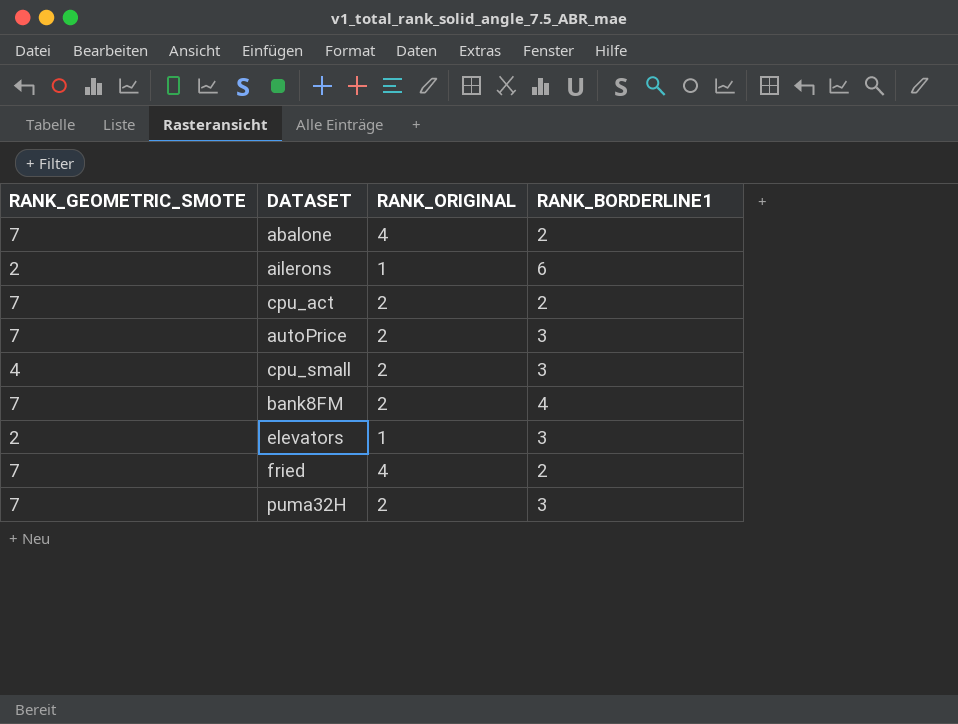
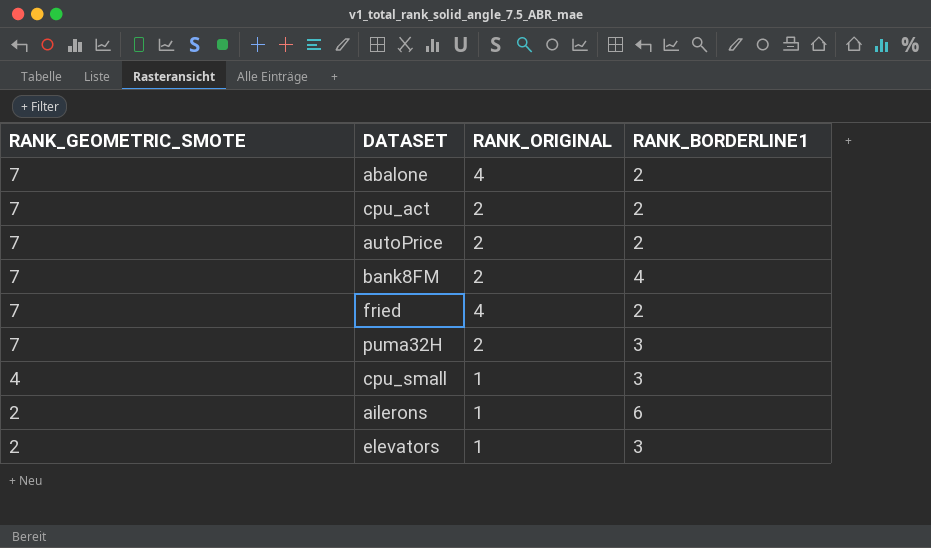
row order: none -> RANK_GEOMETRIC_SMOTE descending
autoPrice | RANK_BORDERLINE1: 3 -> 2
cpu_small | RANK_ORIGINAL: 2 -> 1

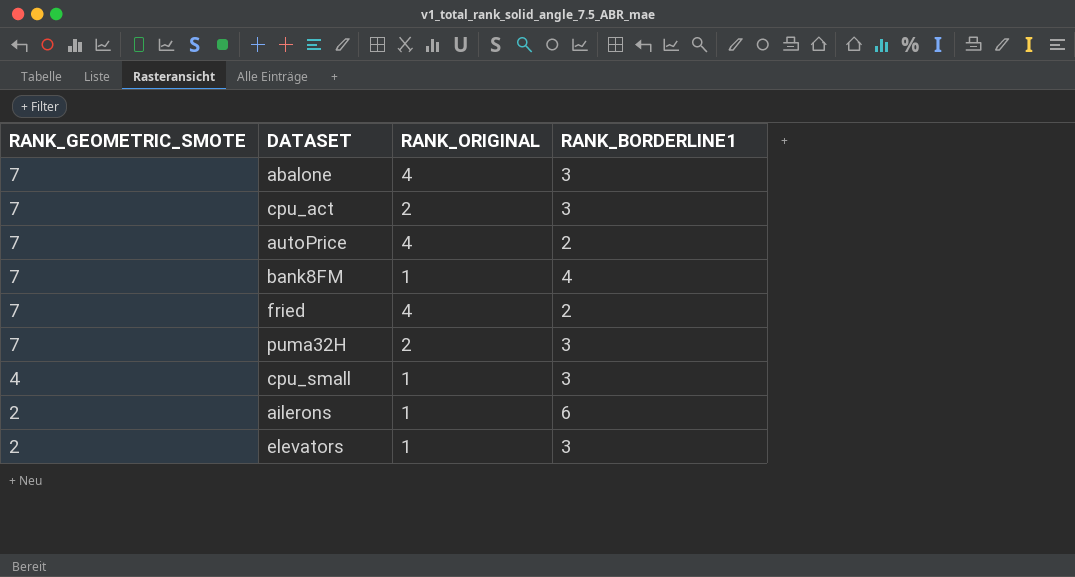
abalone | RANK_BORDERLINE1: 2 -> 3
cpu_act | RANK_BORDERLINE1: 2 -> 3
autoPrice | RANK_ORIGINAL: 2 -> 4
bank8FM | RANK_ORIGINAL: 2 -> 1

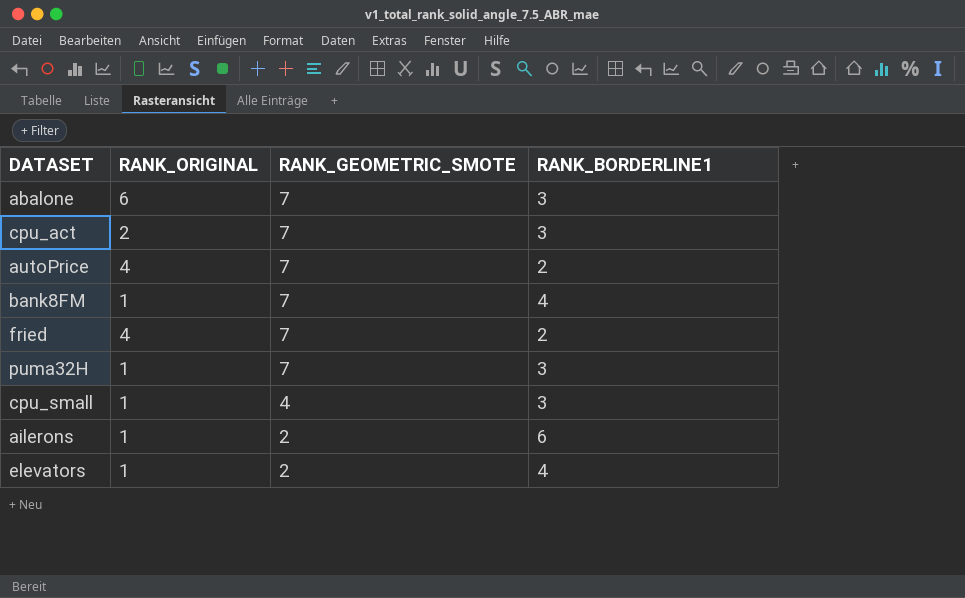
column RANK_GEOMETRIC_SMOTE | position: 1 -> 3
abalone | RANK_ORIGINAL: 4 -> 6
puma32H | RANK_ORIGINAL: 2 -> 1
elevators | RANK_BORDERLINE1: 3 -> 4

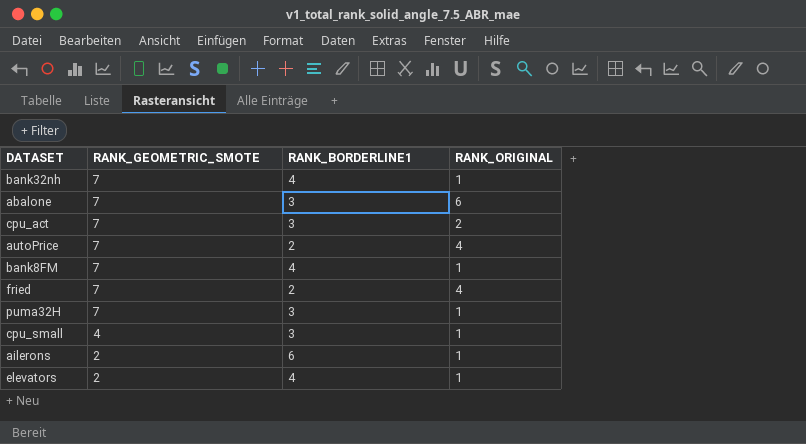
column RANK_ORIGINAL | position: 2 -> 4
row bank32nh: none -> 7 | 4 | 1

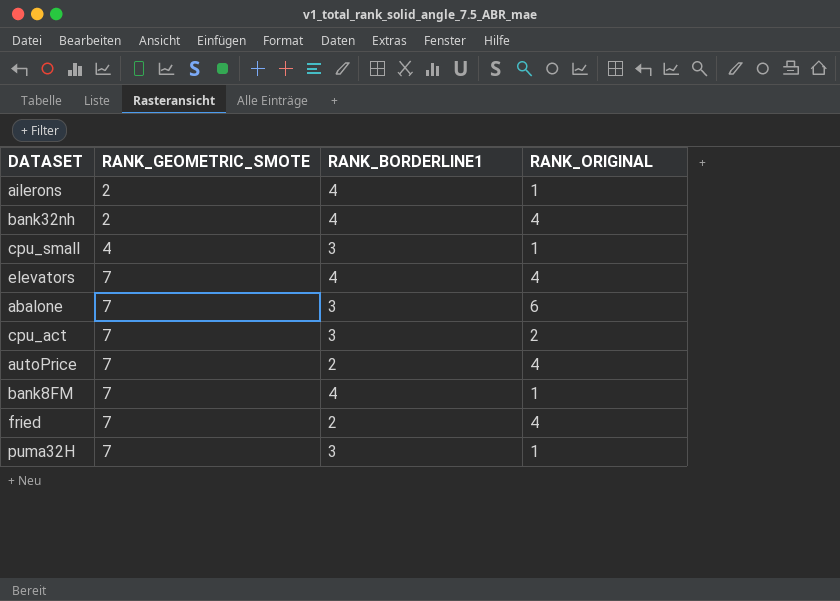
row order: RANK_GEOMETRIC_SMOTE descending -> RANK_GEOMETRIC_SMOTE ascending
ailerons | RANK_BORDERLINE1: 6 -> 4
bank32nh | RANK_GEOMETRIC_SMOTE: 7 -> 2
bank32nh | RANK_ORIGINAL: 1 -> 4
elevators | RANK_GEOMETRIC_SMOTE: 2 -> 7
elevators | RANK_ORIGINAL: 1 -> 4

